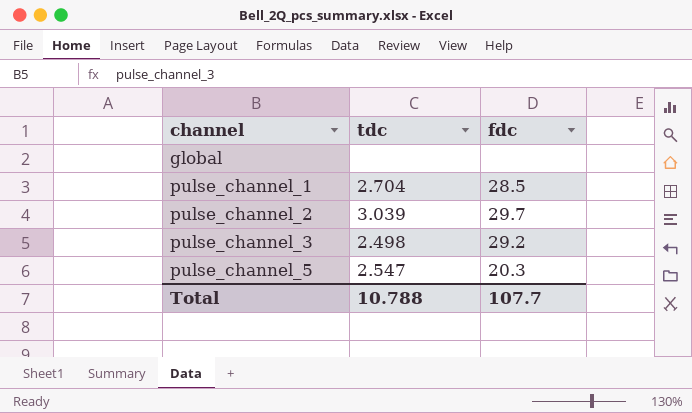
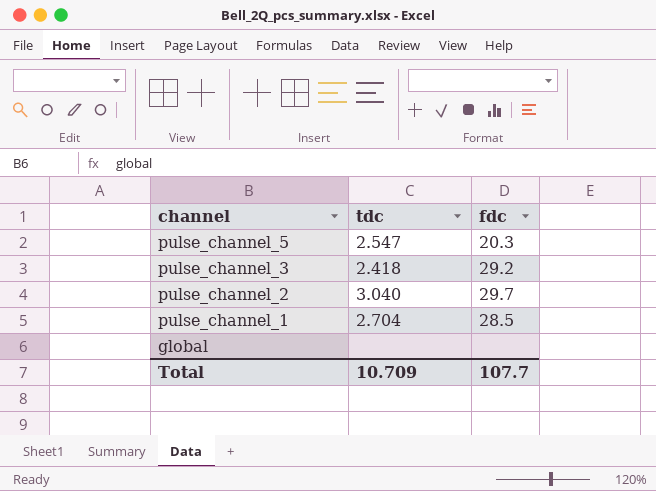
row order: channel ascending -> channel descending
pulse_channel_3 | tdc: 2.498 -> 2.418
pulse_channel_2 | tdc: 3.039 -> 3.040
Total | tdc: 10.788 -> 10.709

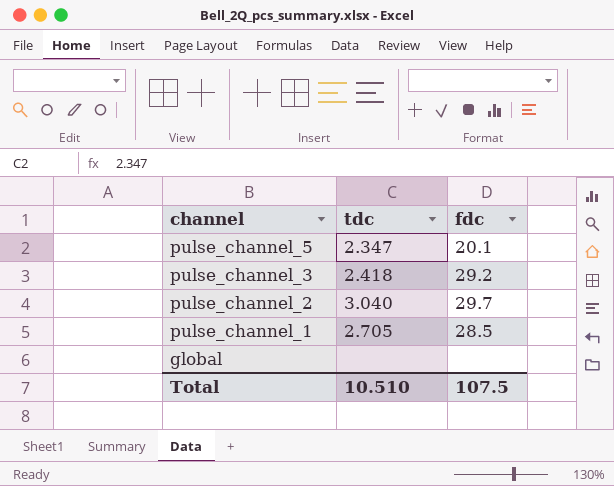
pulse_channel_5 | tdc: 2.547 -> 2.347
pulse_channel_5 | fdc: 20.3 -> 20.1
pulse_channel_1 | tdc: 2.704 -> 2.705
Total | tdc: 10.709 -> 10.510
Total | fdc: 107.7 -> 107.5

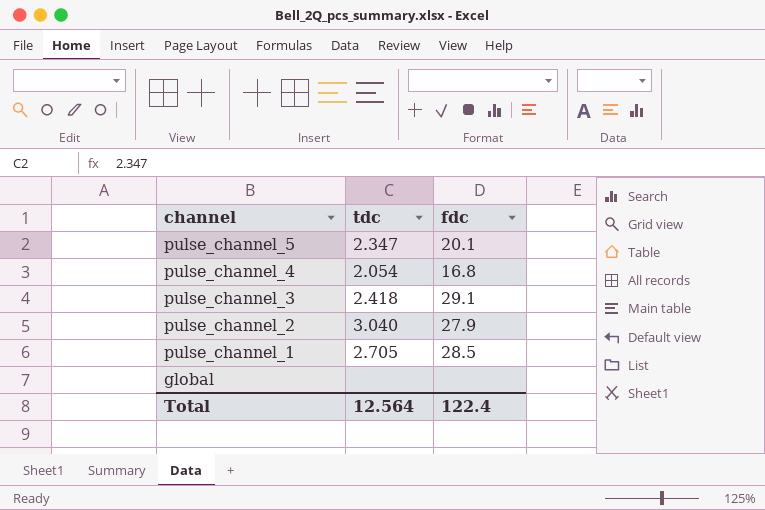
row pulse_channel_4: none -> 2.054 | 16.8
pulse_channel_3 | fdc: 29.2 -> 29.1
pulse_channel_2 | fdc: 29.7 -> 27.9
Total | tdc: 10.510 -> 12.564
Total | fdc: 107.5 -> 122.4

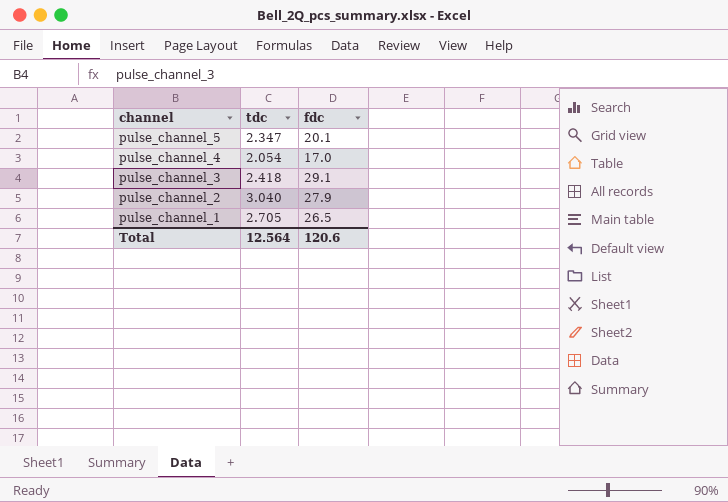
row global: none | none -> none
pulse_channel_4 | fdc: 16.8 -> 17.0
pulse_channel_1 | fdc: 28.5 -> 26.5
Total | fdc: 122.4 -> 120.6

